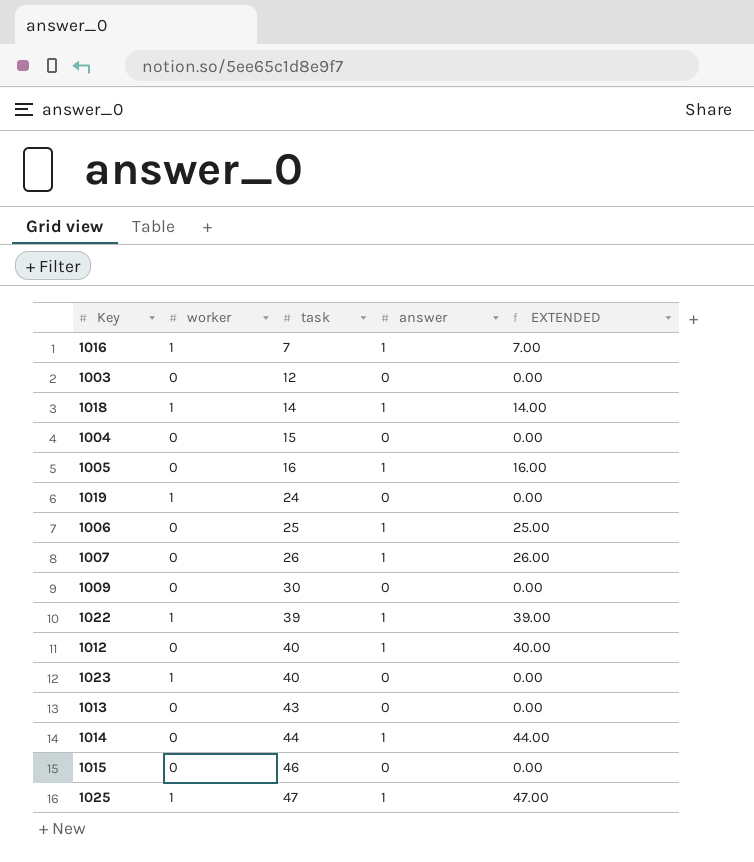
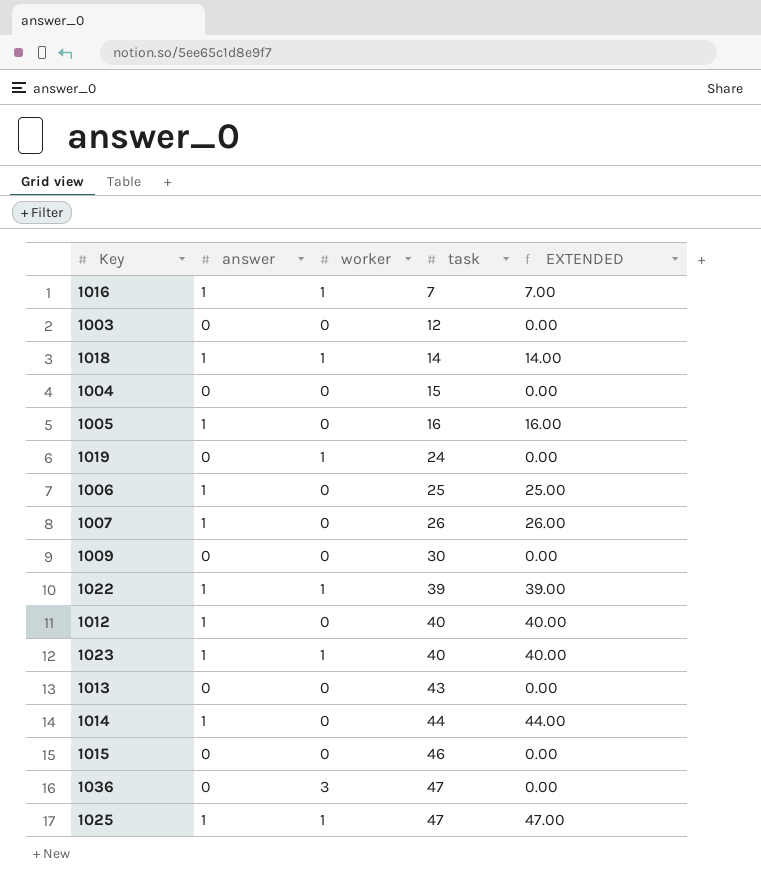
column answer | position: 4 -> 2
1023 | answer: 0 -> 1
1023 | EXTENDED: 0.00 -> 40.00
row 1036: none -> 0 | 3 | 47 | 0.00

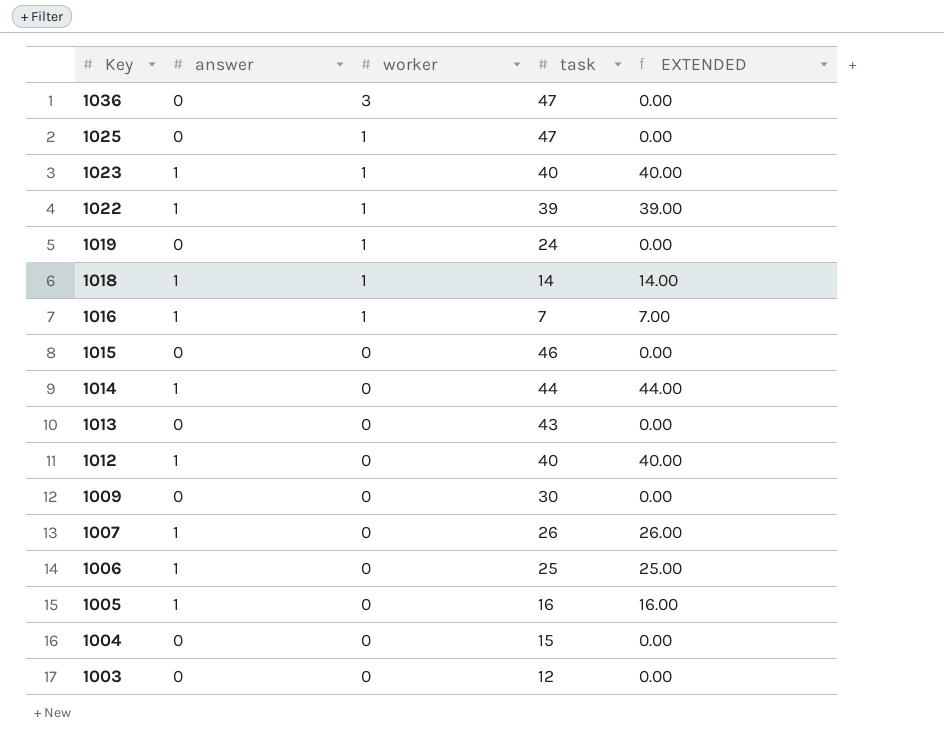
row order: task ascending -> Key descending
1025 | answer: 1 -> 0
1025 | EXTENDED: 47.00 -> 0.00

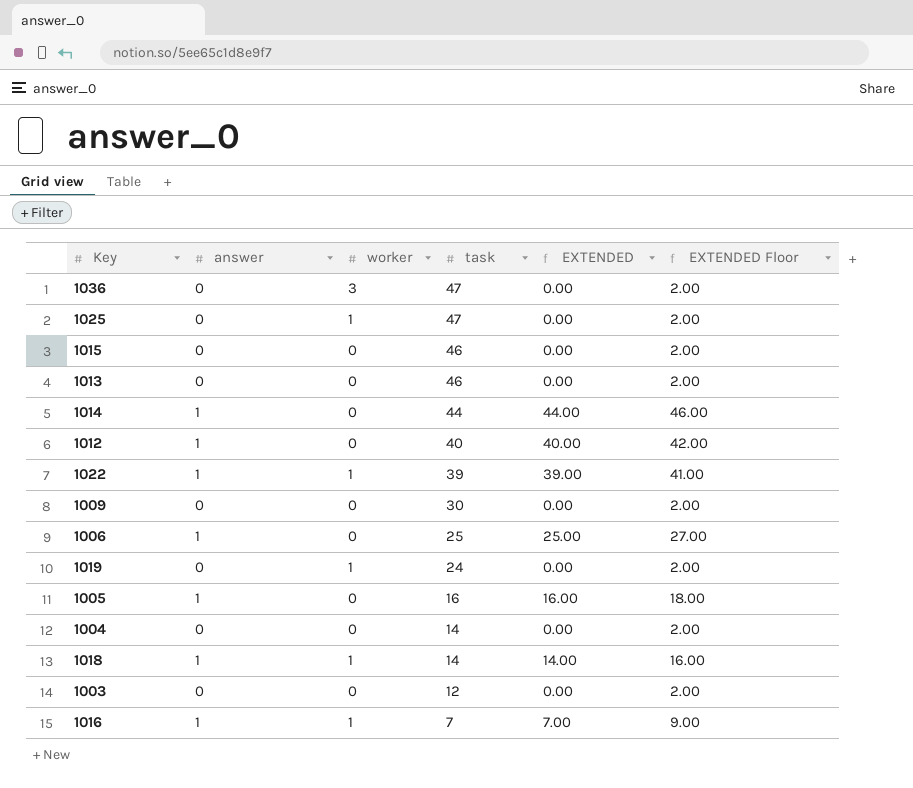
row order: Key descending -> task descending
column EXTENDED Floor | formula: none -> [EXTENDED] + 2
row 1023: 1 | 1 | 40 | 40.00 -> none
row 1007: 1 | 0 | 26 | 26.00 -> none
1013 | task: 43 -> 46
1004 | task: 15 -> 14

